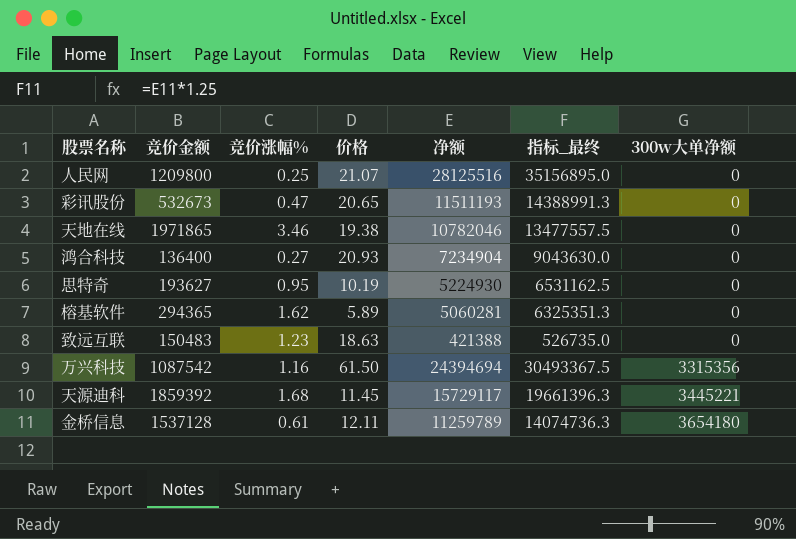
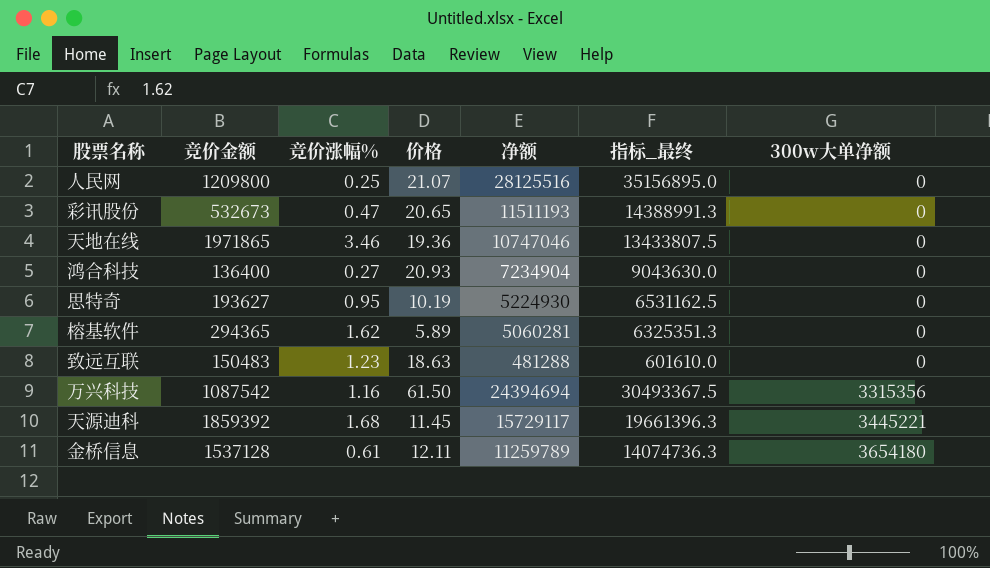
天地在线 | 价格: 19.38 -> 19.36
天地在线 | 净额: 10782046 -> 10747046
天地在线 | 指标_最终: 13477557.5 -> 13433807.5
致远互联 | 净额: 421388 -> 481288
致远互联 | 指标_最终: 526735.0 -> 601610.0

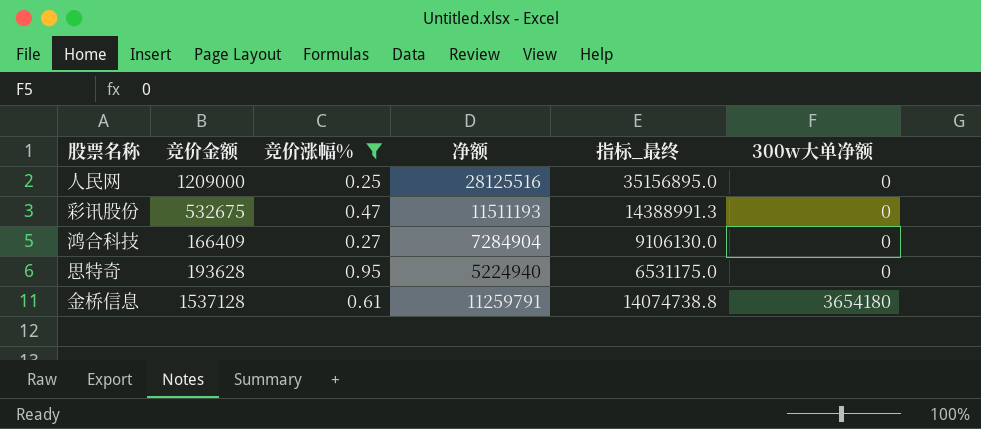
filter: none -> 竞价涨幅% <= 0.95
column 价格 | position: 4 -> none
人民网 | 竞价金额: 1209800 -> 1209000
彩讯股份 | 竞价金额: 532673 -> 532675
鸿合科技 | 竞价金额: 136400 -> 166409
鸿合科技 | 净额: 7234904 -> 7284904
鸿合科技 | 指标_最终: 9043630.0 -> 9106130.0
思特奇 | 竞价金额: 193627 -> 193628
思特奇 | 净额: 5224930 -> 5224940
思特奇 | 指标_最终: 6531162.5 -> 6531175.0
金桥信息 | 净额: 11259789 -> 11259791
金桥信息 | 指标_最终: 14074736.3 -> 14074738.8

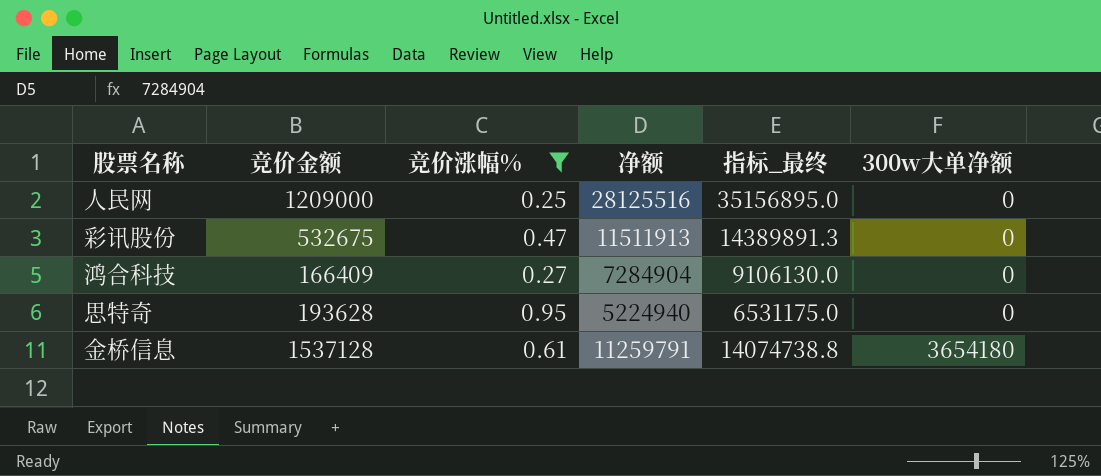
彩讯股份 | 净额: 11511193 -> 11511913
彩讯股份 | 指标_最终: 14388991.3 -> 14389891.3

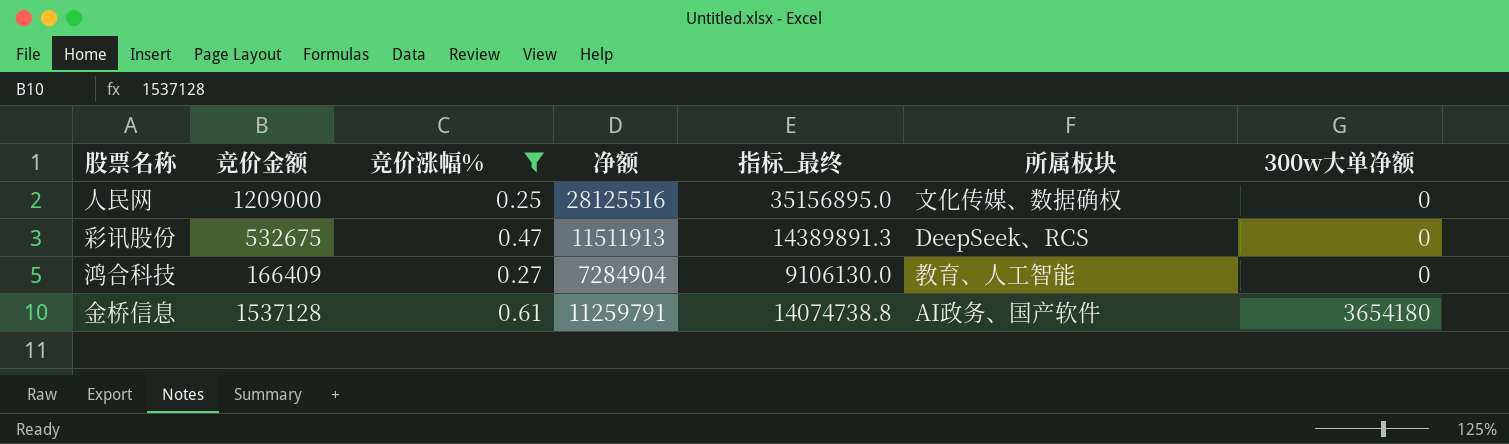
column 所属板块 | position: none -> 6
row 思特奇: 193628 | 0.95 | 5224940 | 6531175.0 | 0 -> none

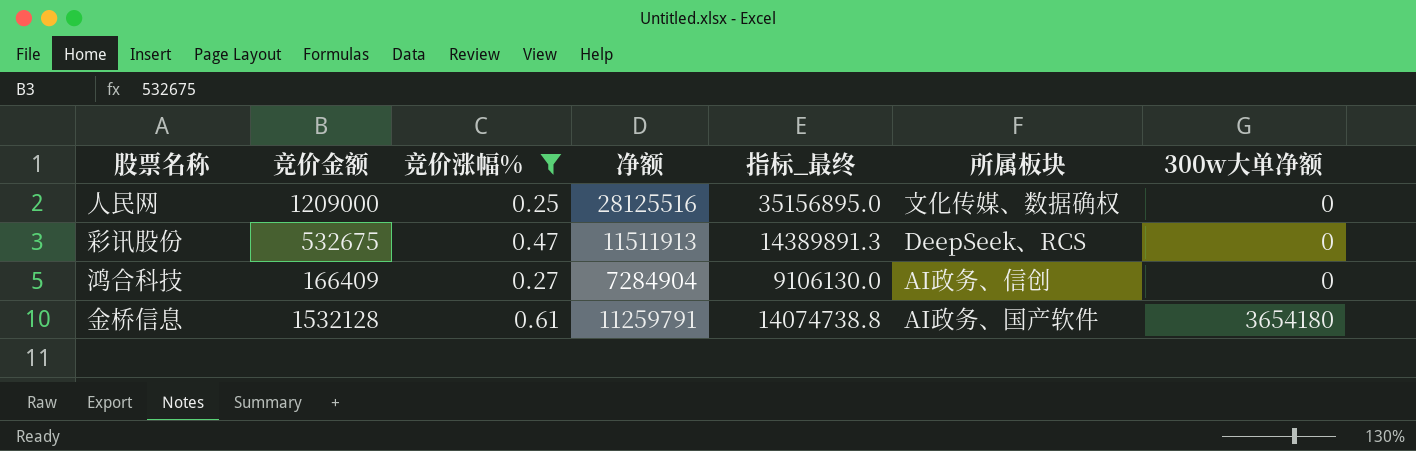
鸿合科技 | 所属板块: 教育、人工智能 -> AI政务、信创
金桥信息 | 竞价金额: 1537128 -> 1532128

